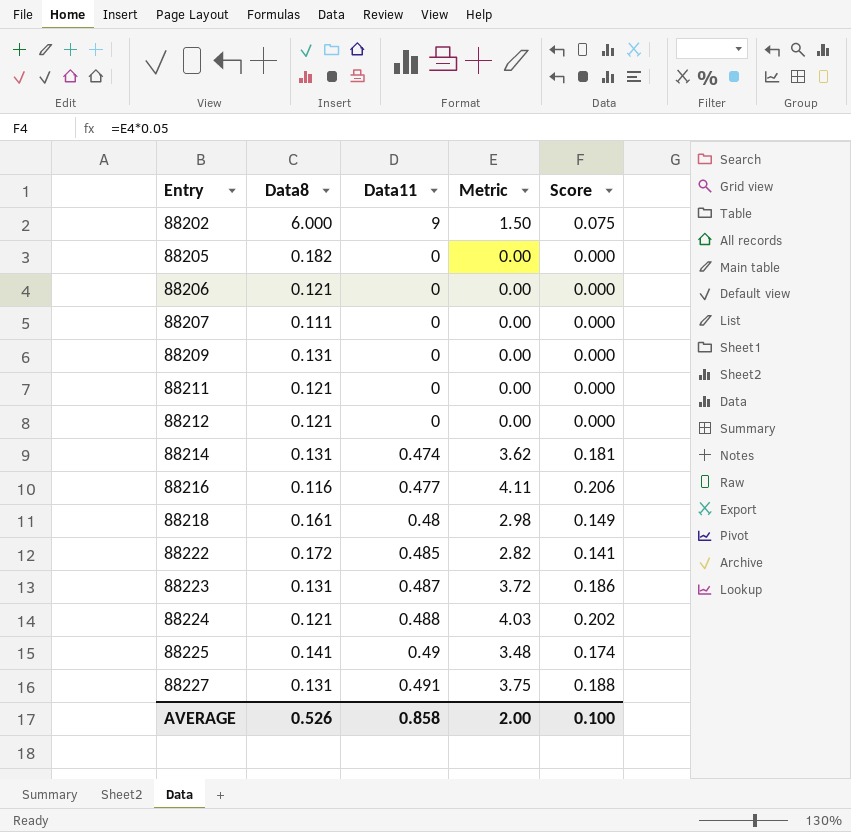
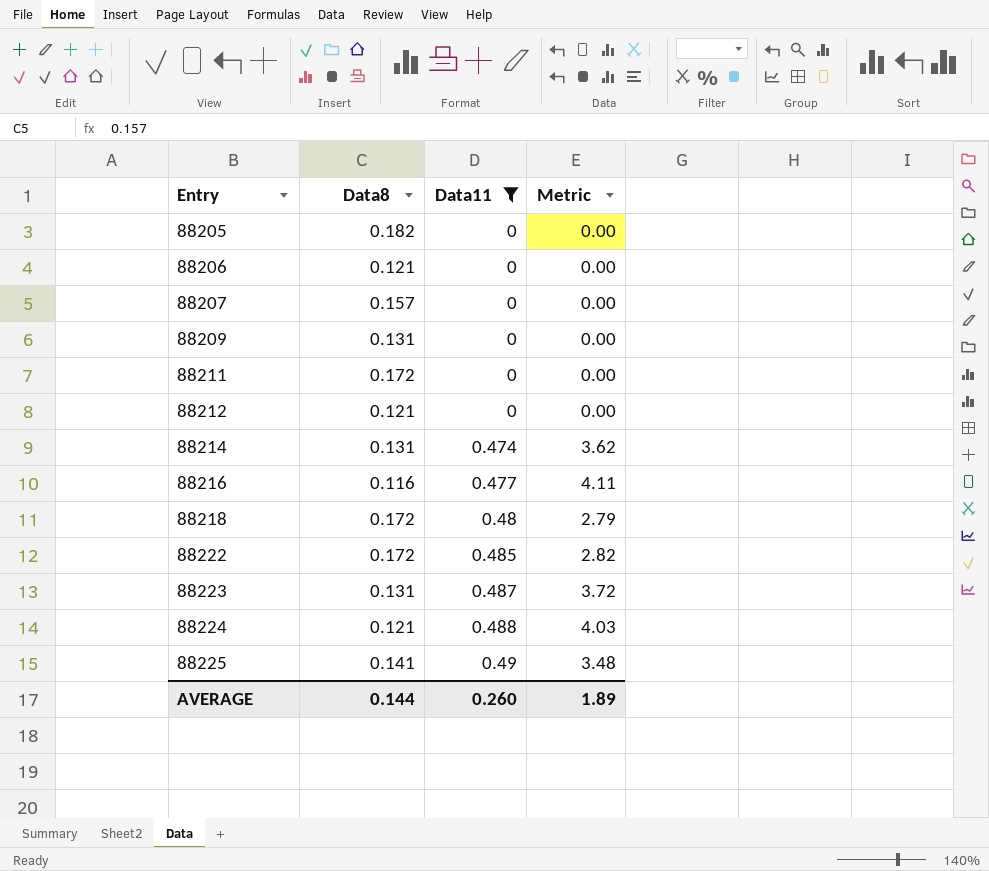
filter: none -> Data11 <= 0.49
column Score | formula: [Metric] * 0.05 -> none
88207 | Data8: 0.111 -> 0.157
88211 | Data8: 0.121 -> 0.172
88218 | Data8: 0.161 -> 0.172
88218 | Metric: 2.98 -> 2.79
AVERAGE | Data8: 0.526 -> 0.144
AVERAGE | Data11: 0.858 -> 0.260
AVERAGE | Metric: 2.00 -> 1.89

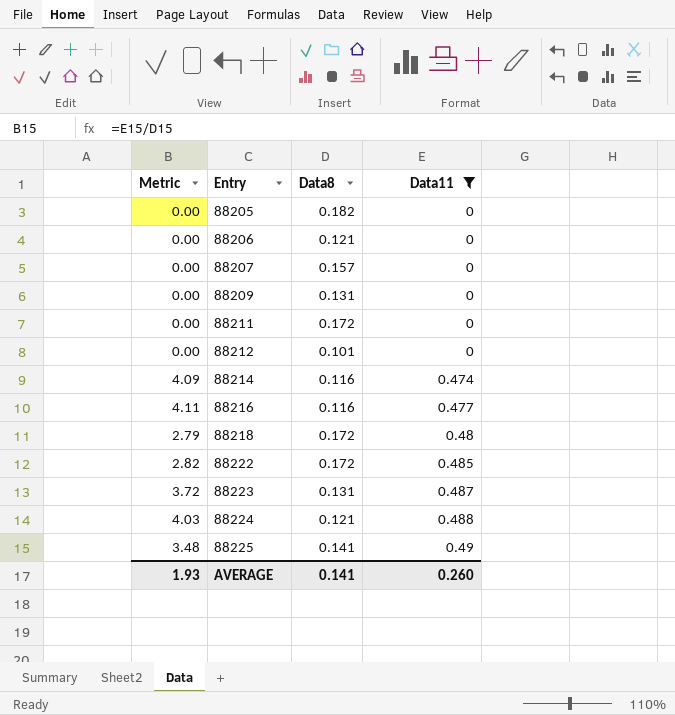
column Metric | position: 4 -> 1
88212 | Data8: 0.121 -> 0.101
88214 | Metric: 3.62 -> 4.09
88214 | Data8: 0.131 -> 0.116
AVERAGE | Metric: 1.89 -> 1.93
AVERAGE | Data8: 0.144 -> 0.141

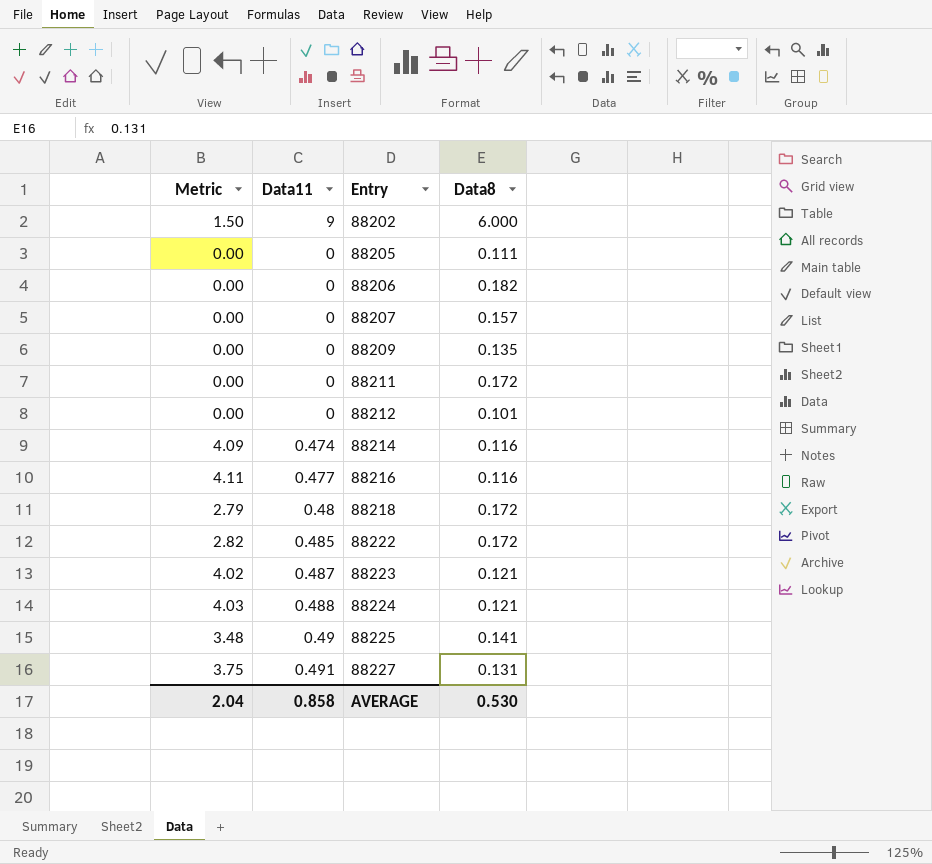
filter: Data11 <= 0.49 -> none
column Data11 | position: 4 -> 2
88205 | Data8: 0.182 -> 0.111
88206 | Data8: 0.121 -> 0.182
88209 | Data8: 0.131 -> 0.135
88223 | Metric: 3.72 -> 4.02
88223 | Data8: 0.131 -> 0.121
AVERAGE | Metric: 1.93 -> 2.04
AVERAGE | Data11: 0.260 -> 0.858
AVERAGE | Data8: 0.141 -> 0.530

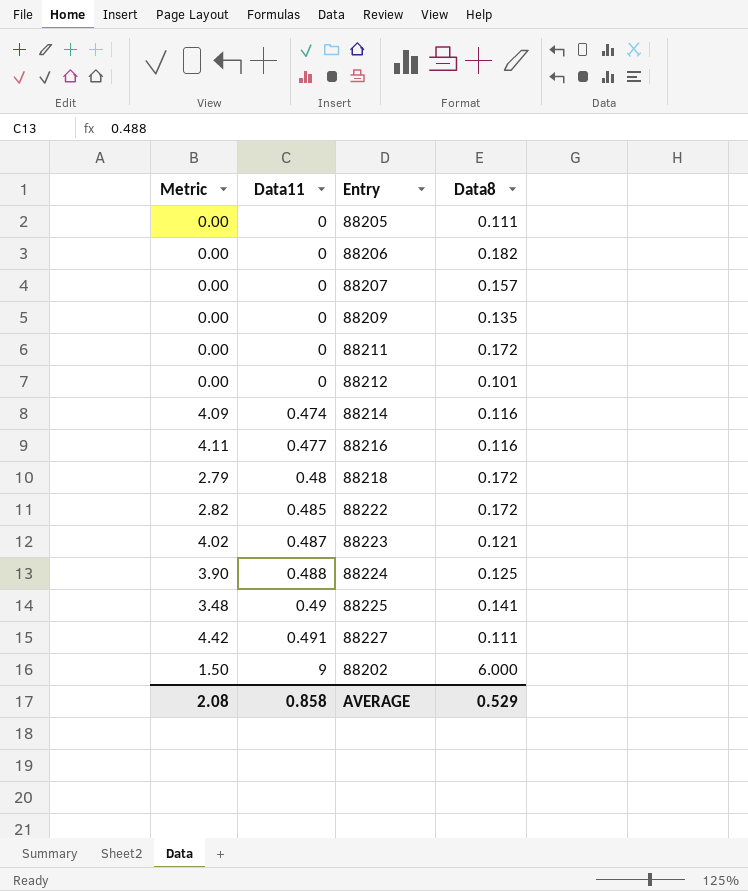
row order: Entry ascending -> Data11 ascending
88224 | Metric: 4.03 -> 3.90
88224 | Data8: 0.121 -> 0.125
88227 | Metric: 3.75 -> 4.42
88227 | Data8: 0.131 -> 0.111
AVERAGE | Metric: 2.04 -> 2.08
AVERAGE | Data8: 0.530 -> 0.529

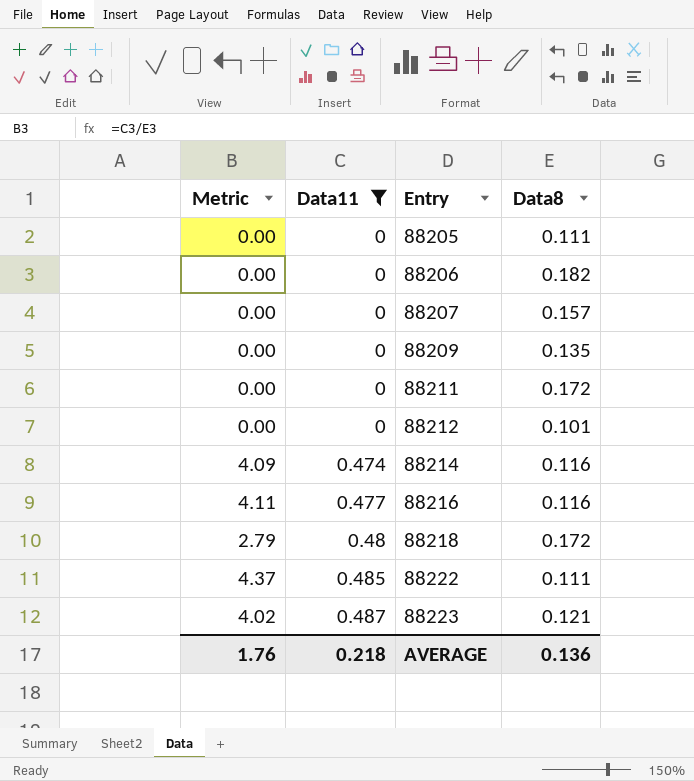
filter: none -> Data11 <= 0.487
88222 | Metric: 2.82 -> 4.37
88222 | Data8: 0.172 -> 0.111
AVERAGE | Metric: 2.08 -> 1.76
AVERAGE | Data11: 0.858 -> 0.218
AVERAGE | Data8: 0.529 -> 0.136

